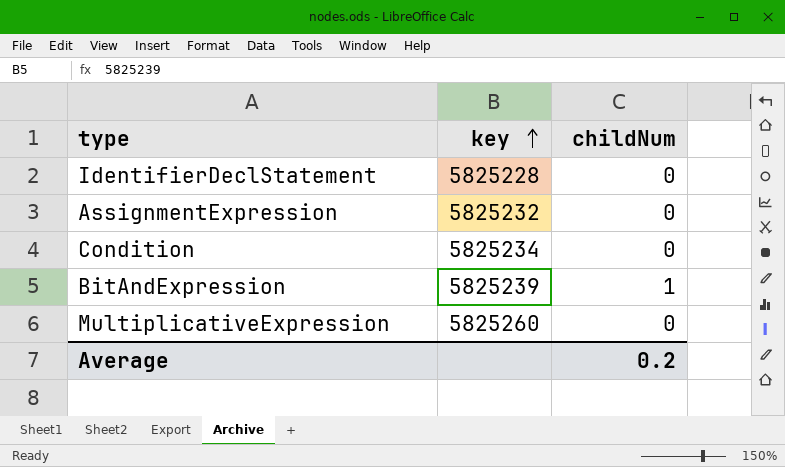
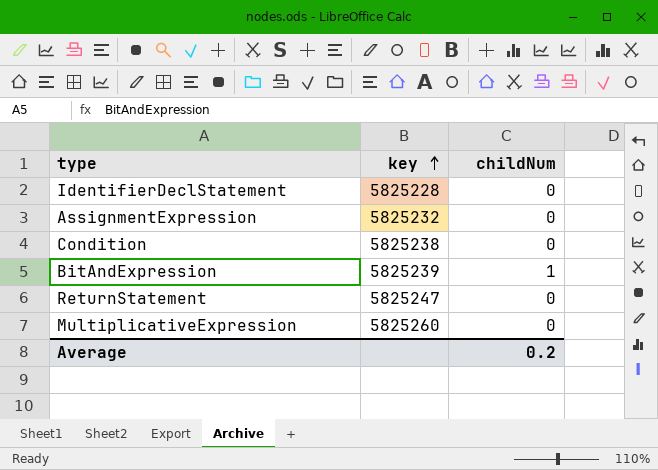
Condition | key: 5825234 -> 5825238
row ReturnStatement: none -> 5825247 | 0

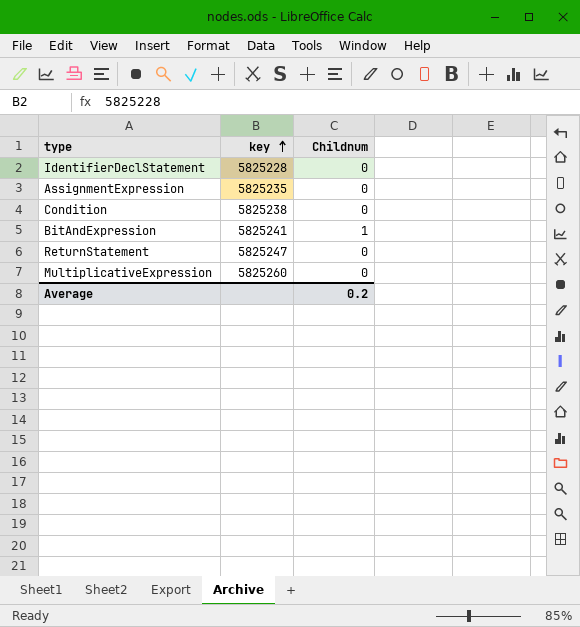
column name: childNum -> Childnum
AssignmentExpression | key: 5825232 -> 5825235
BitAndExpression | key: 5825239 -> 5825241

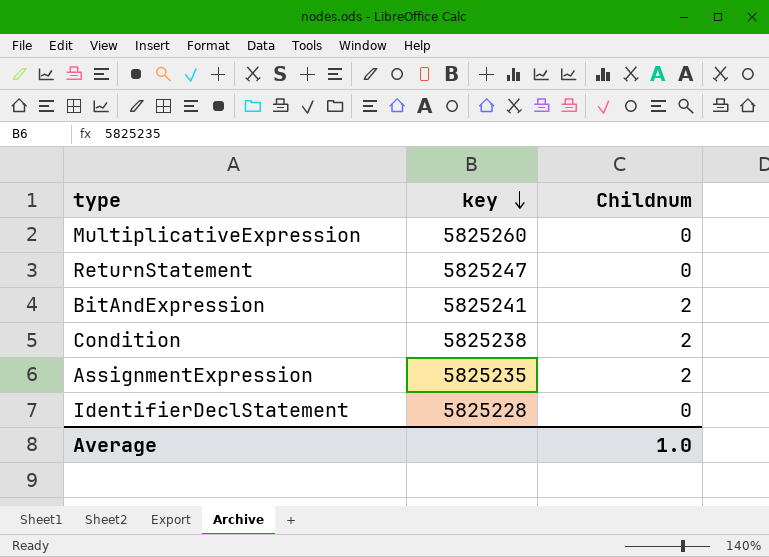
row order: key ascending -> key descending
BitAndExpression | Childnum: 1 -> 2
Condition | Childnum: 0 -> 2
AssignmentExpression | Childnum: 0 -> 2
Average | Childnum: 0.2 -> 1.0

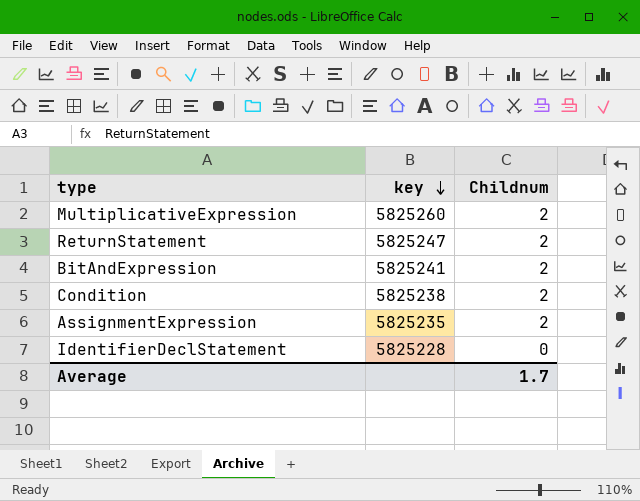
MultiplicativeExpression | Childnum: 0 -> 2
ReturnStatement | Childnum: 0 -> 2
Average | Childnum: 1.0 -> 1.7

